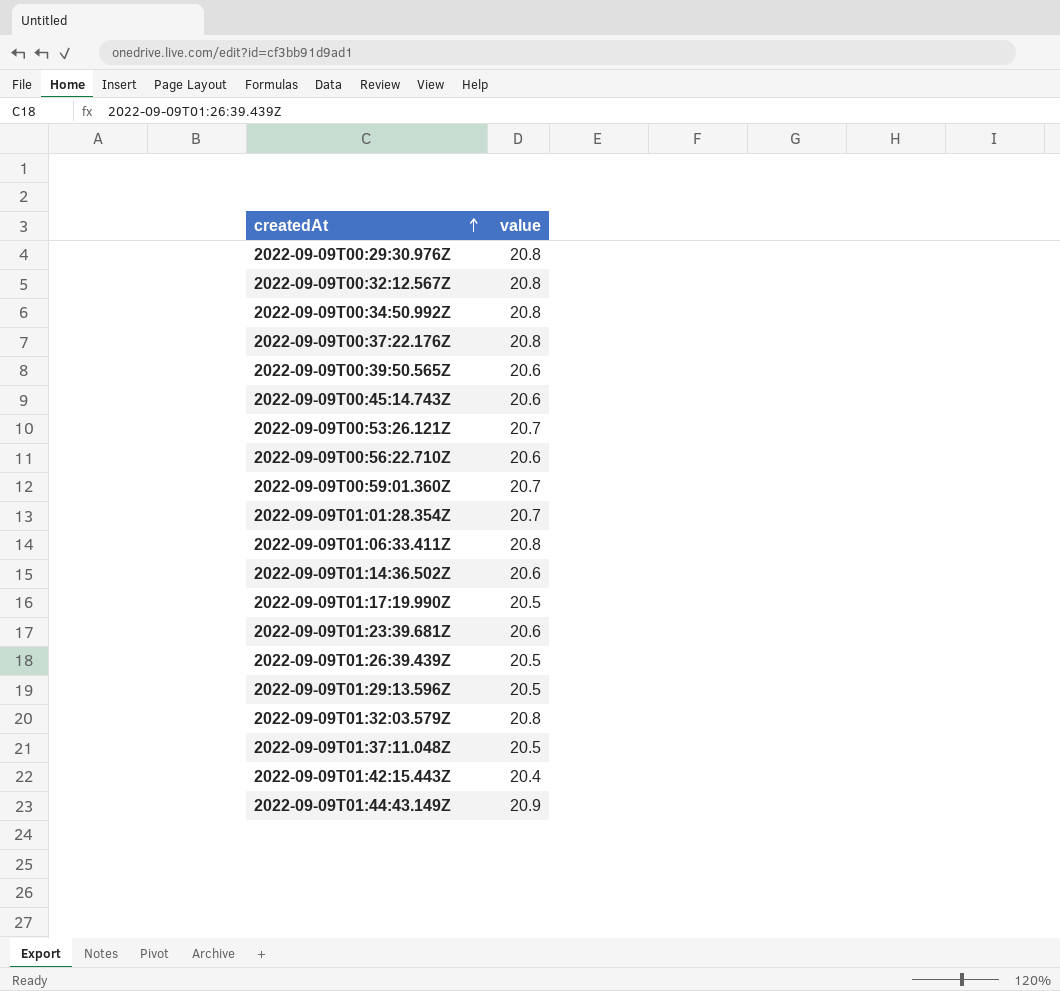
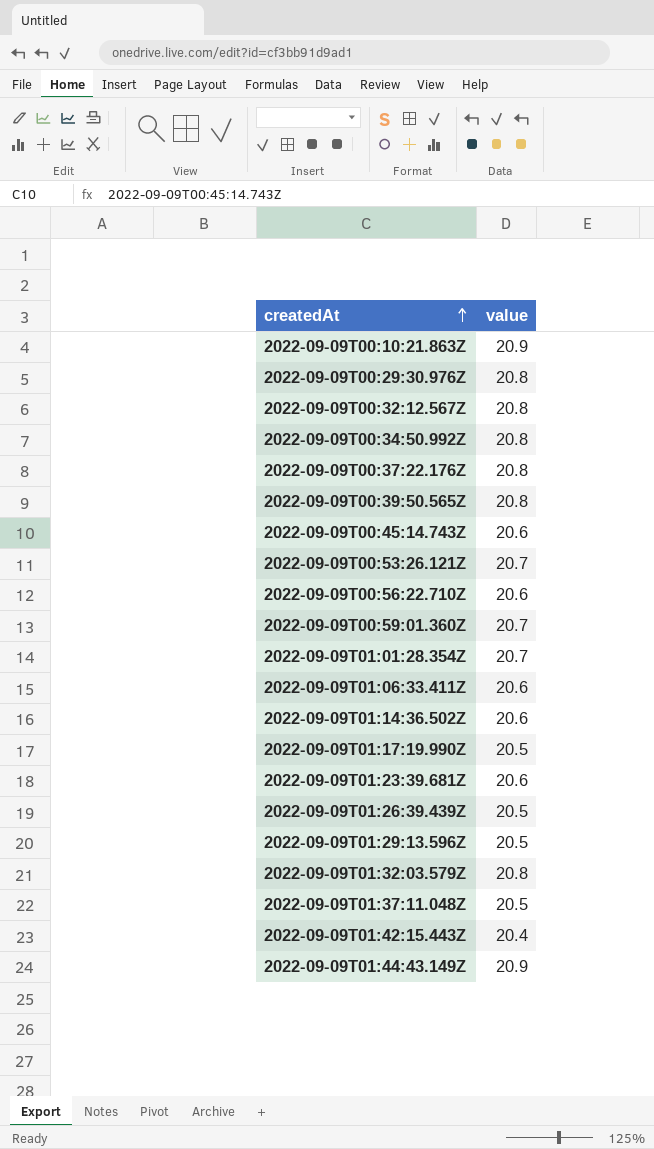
row 2022-09-09T00:10:21.863Z: none -> 20.9
2022-09-09T00:39:50.565Z | value: 20.6 -> 20.8
2022-09-09T01:06:33.411Z | value: 20.8 -> 20.6

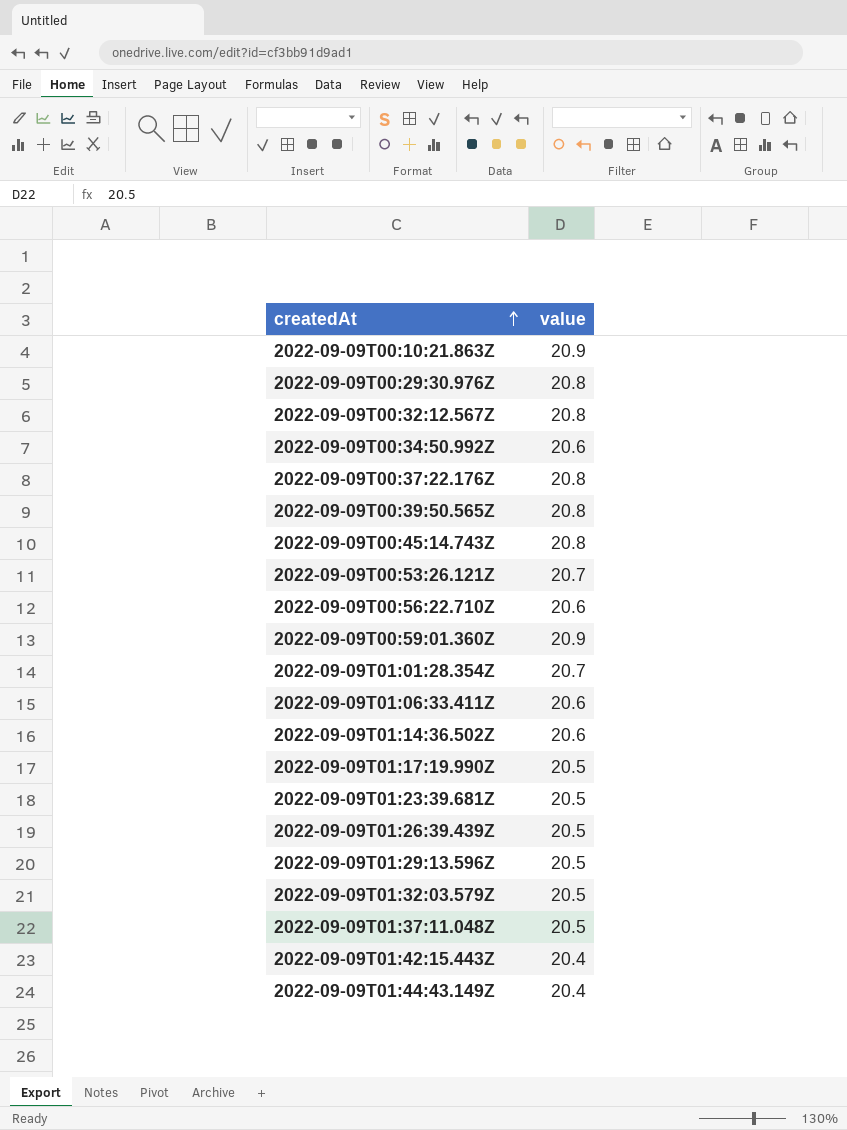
2022-09-09T00:34:50.992Z | value: 20.8 -> 20.6
2022-09-09T00:45:14.743Z | value: 20.6 -> 20.8
2022-09-09T00:59:01.360Z | value: 20.7 -> 20.9
2022-09-09T01:23:39.681Z | value: 20.6 -> 20.5
2022-09-09T01:32:03.579Z | value: 20.8 -> 20.5
2022-09-09T01:44:43.149Z | value: 20.9 -> 20.4

